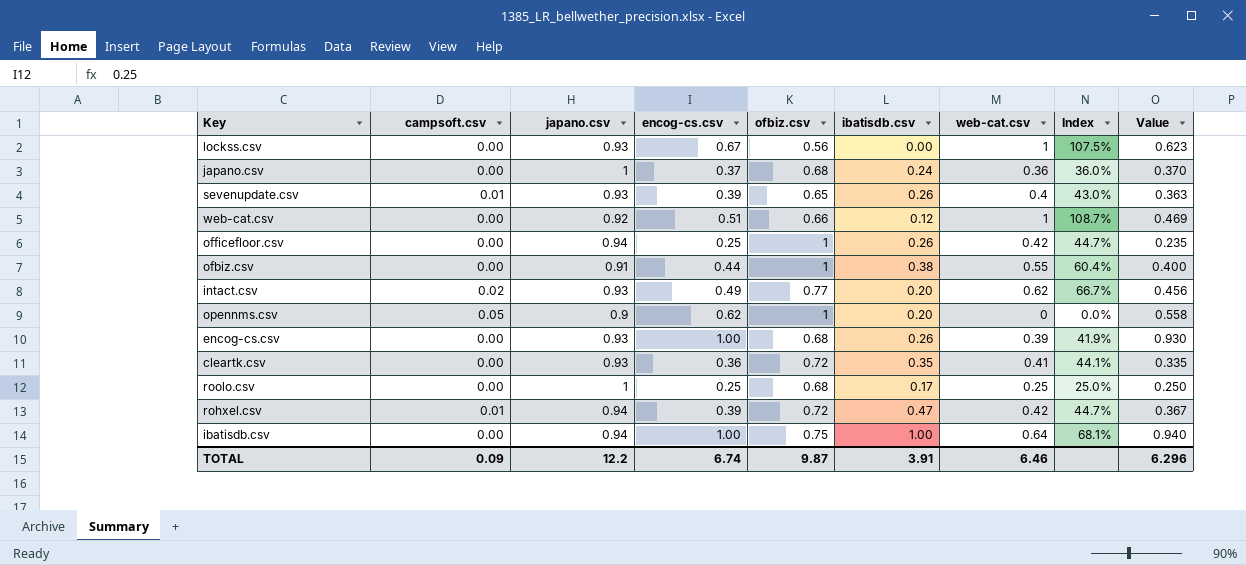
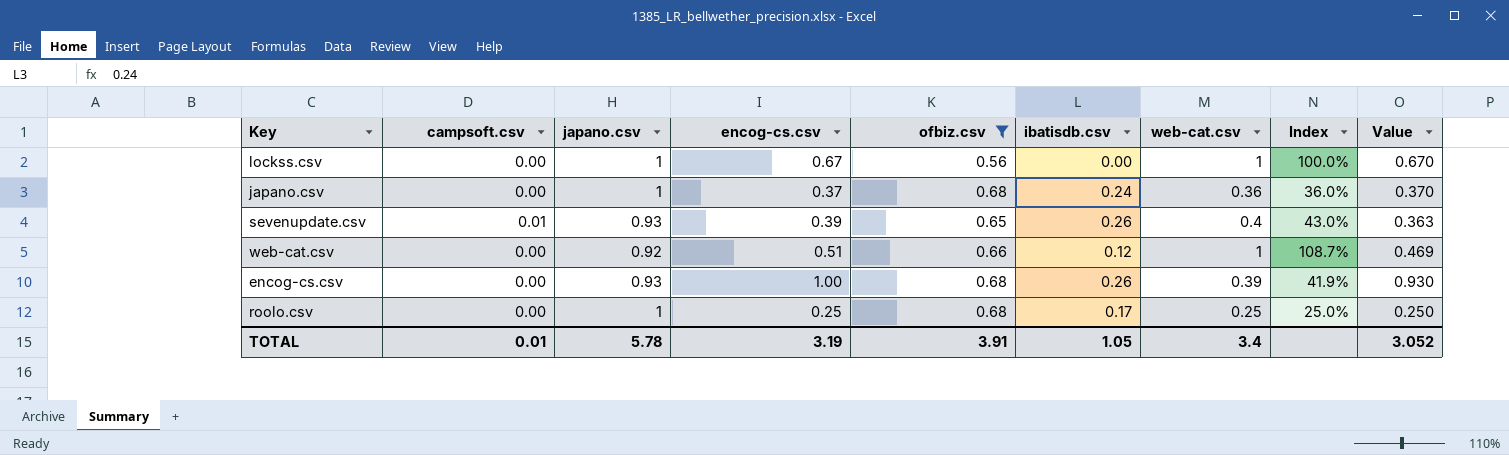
filter: none -> ofbiz.csv <= 0.68
lockss.csv | japano.csv: 0.93 -> 1
lockss.csv | Index: 107.5% -> 100.0%
lockss.csv | Value: 0.623 -> 0.670
TOTAL | campsoft.csv: 0.09 -> 0.01
TOTAL | japano.csv: 12.2 -> 5.78
TOTAL | encog-cs.csv: 6.74 -> 3.19
TOTAL | ofbiz.csv: 9.87 -> 3.91
TOTAL | ibatisdb.csv: 3.91 -> 1.05
TOTAL | web-cat.csv: 6.46 -> 3.4
TOTAL | Value: 6.296 -> 3.052

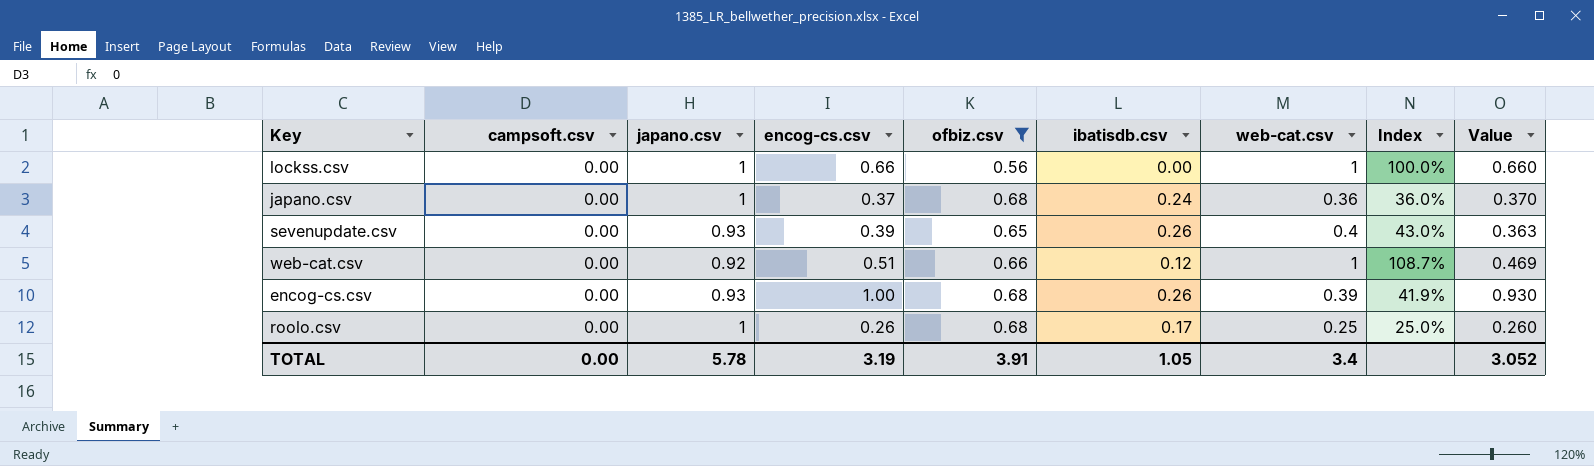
lockss.csv | encog-cs.csv: 0.67 -> 0.66
lockss.csv | Value: 0.670 -> 0.660
sevenupdate.csv | campsoft.csv: 0.01 -> 0.00
roolo.csv | encog-cs.csv: 0.25 -> 0.26
roolo.csv | Value: 0.250 -> 0.260
TOTAL | campsoft.csv: 0.01 -> 0.00

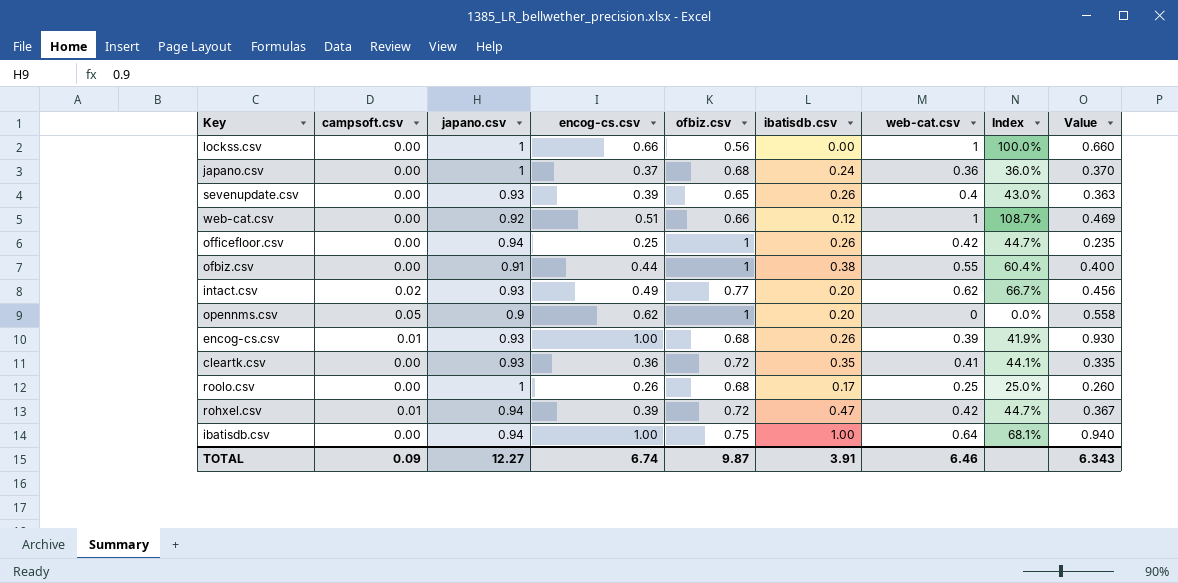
filter: ofbiz.csv <= 0.68 -> none
encog-cs.csv | campsoft.csv: 0.00 -> 0.01
TOTAL | campsoft.csv: 0.00 -> 0.09
TOTAL | japano.csv: 5.78 -> 12.27
TOTAL | encog-cs.csv: 3.19 -> 6.74
TOTAL | ofbiz.csv: 3.91 -> 9.87
TOTAL | ibatisdb.csv: 1.05 -> 3.91
TOTAL | web-cat.csv: 3.4 -> 6.46
TOTAL | Value: 3.052 -> 6.343

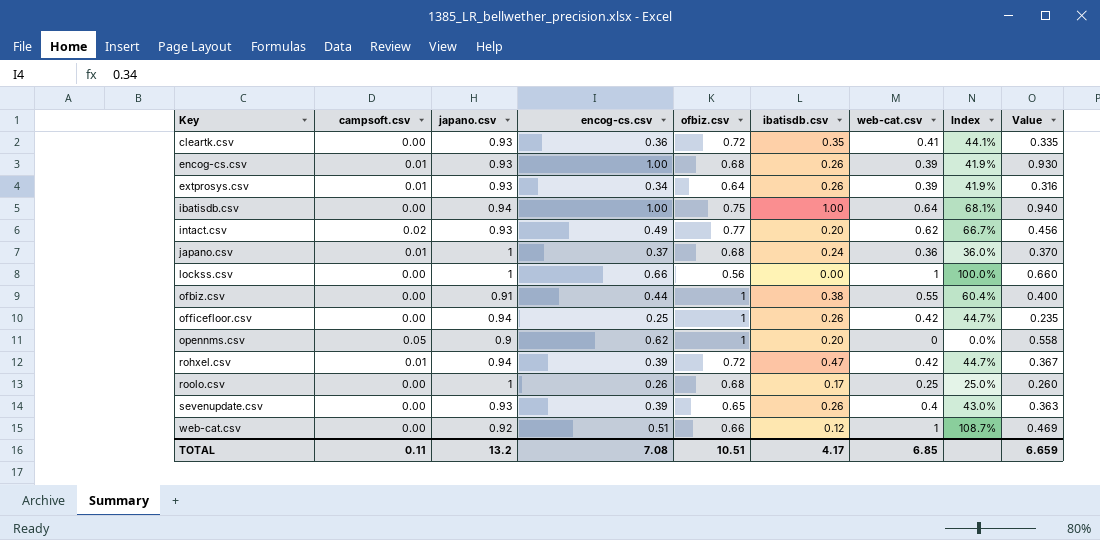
row order: none -> Key ascending
row extprosys.csv: none -> 0.01 | 0.93 | 0.34 | 0.64 | 0.26 | 0.39 | 41.9% | 0.316
japano.csv | campsoft.csv: 0.00 -> 0.01
TOTAL | campsoft.csv: 0.09 -> 0.11
TOTAL | japano.csv: 12.27 -> 13.2
TOTAL | encog-cs.csv: 6.74 -> 7.08
TOTAL | ofbiz.csv: 9.87 -> 10.51
TOTAL | ibatisdb.csv: 3.91 -> 4.17
TOTAL | web-cat.csv: 6.46 -> 6.85
TOTAL | Value: 6.343 -> 6.659

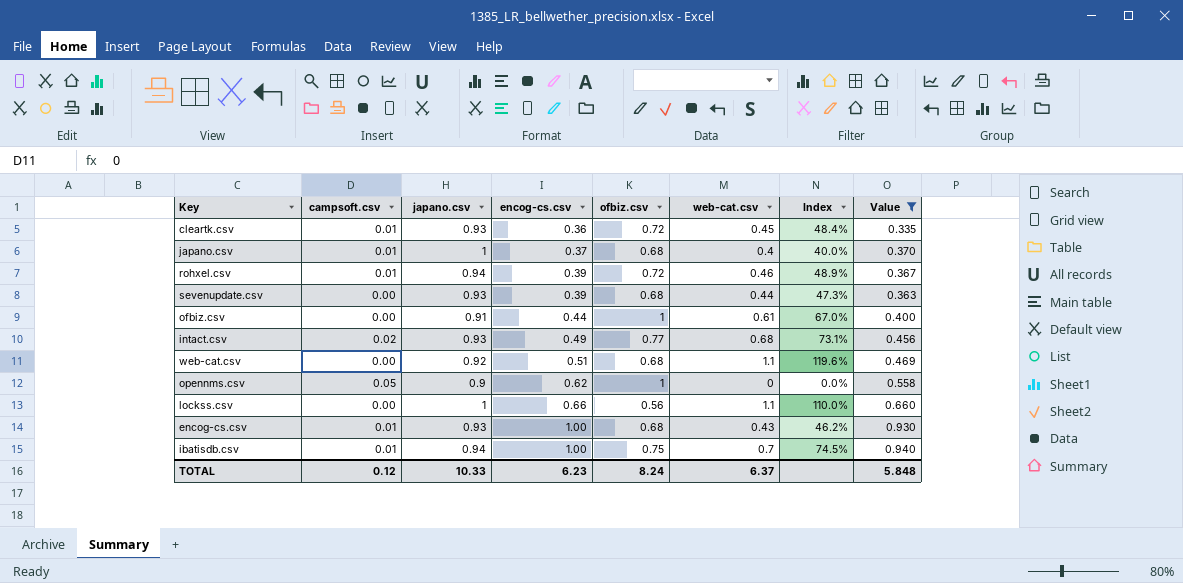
filter: none -> Value >= 0.335
row order: Key ascending -> encog-cs.csv ascending
column ibatisdb.csv | position: 6 -> none
cleartk.csv | campsoft.csv: 0.00 -> 0.01
cleartk.csv | web-cat.csv: 0.41 -> 0.45
cleartk.csv | Index: 44.1% -> 48.4%
japano.csv | web-cat.csv: 0.36 -> 0.4
japano.csv | Index: 36.0% -> 40.0%
rohxel.csv | web-cat.csv: 0.42 -> 0.46
rohxel.csv | Index: 44.7% -> 48.9%
sevenupdate.csv | ofbiz.csv: 0.65 -> 0.68
sevenupdate.csv | web-cat.csv: 0.4 -> 0.44
sevenupdate.csv | Index: 43.0% -> 47.3%
ofbiz.csv | web-cat.csv: 0.55 -> 0.61
ofbiz.csv | Index: 60.4% -> 67.0%
intact.csv | web-cat.csv: 0.62 -> 0.68
intact.csv | Index: 66.7% -> 73.1%
web-cat.csv | ofbiz.csv: 0.66 -> 0.68
web-cat.csv | web-cat.csv: 1 -> 1.1
web-cat.csv | Index: 108.7% -> 119.6%
lockss.csv | web-cat.csv: 1 -> 1.1
lockss.csv | Index: 100.0% -> 110.0%
encog-cs.csv | web-cat.csv: 0.39 -> 0.43
encog-cs.csv | Index: 41.9% -> 46.2%
ibatisdb.csv | campsoft.csv: 0.00 -> 0.01
ibatisdb.csv | web-cat.csv: 0.64 -> 0.7
ibatisdb.csv | Index: 68.1% -> 74.5%
TOTAL | campsoft.csv: 0.11 -> 0.12
TOTAL | japano.csv: 13.2 -> 10.33
TOTAL | encog-cs.csv: 7.08 -> 6.23
TOTAL | ofbiz.csv: 10.51 -> 8.24
TOTAL | web-cat.csv: 6.85 -> 6.37
TOTAL | Value: 6.659 -> 5.848

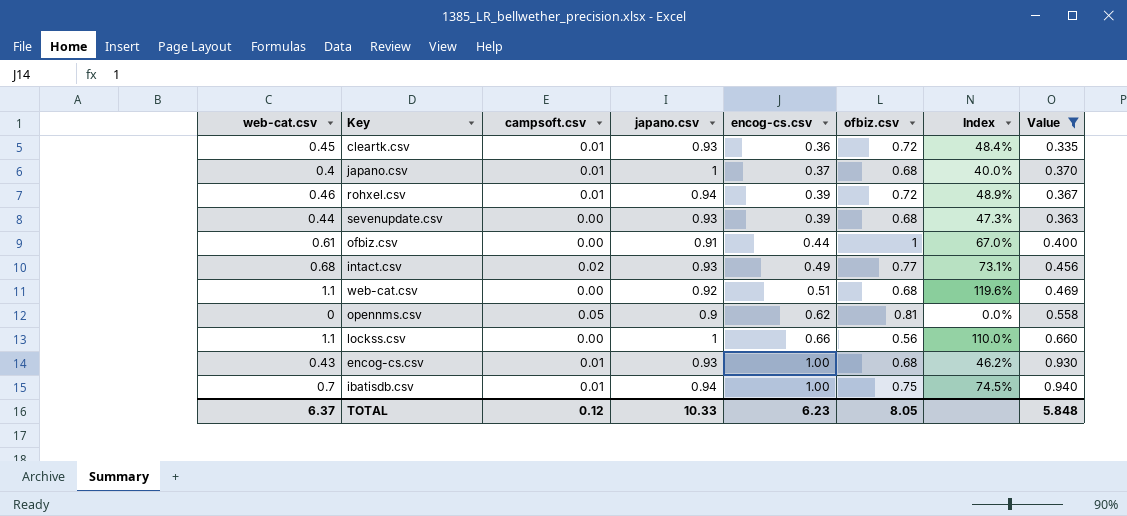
column web-cat.csv | position: 6 -> 1
opennms.csv | ofbiz.csv: 1 -> 0.81
TOTAL | ofbiz.csv: 8.24 -> 8.05

